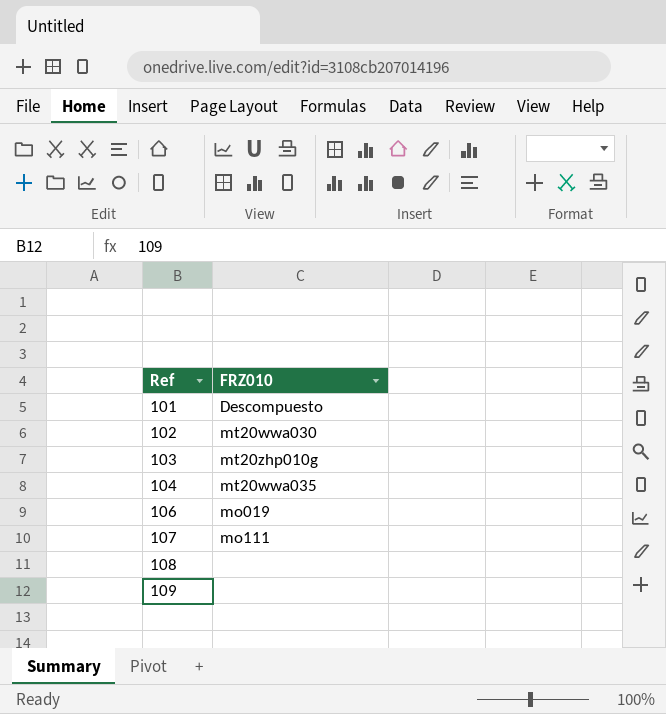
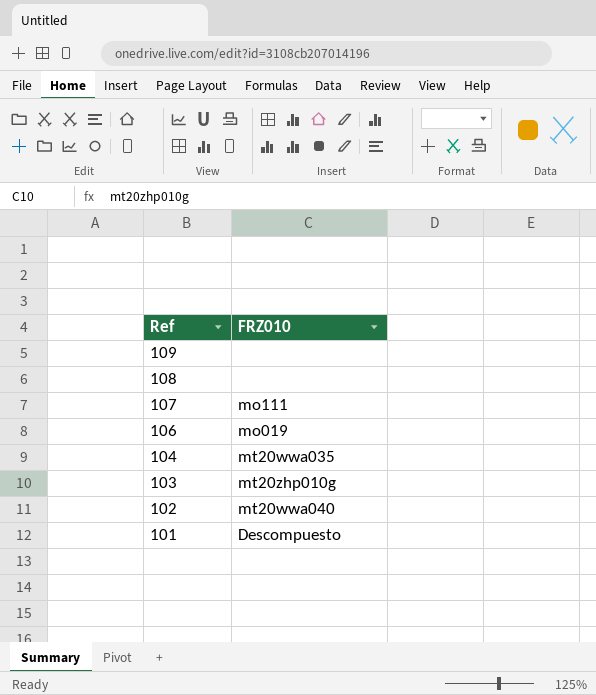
row order: Ref ascending -> Ref descending
102 | FRZ010: mt20wwa030 -> mt20wwa040

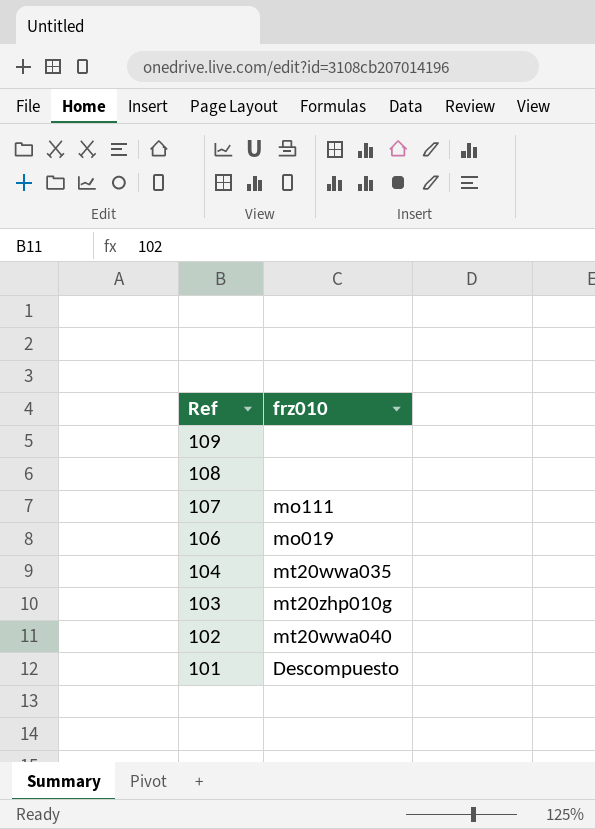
column name: FRZ010 -> frz010

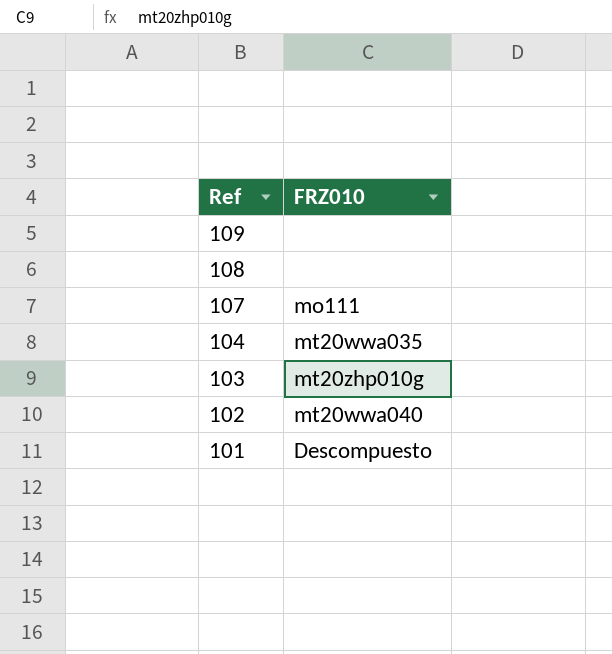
column name: frz010 -> FRZ010
row 106: mo019 -> none

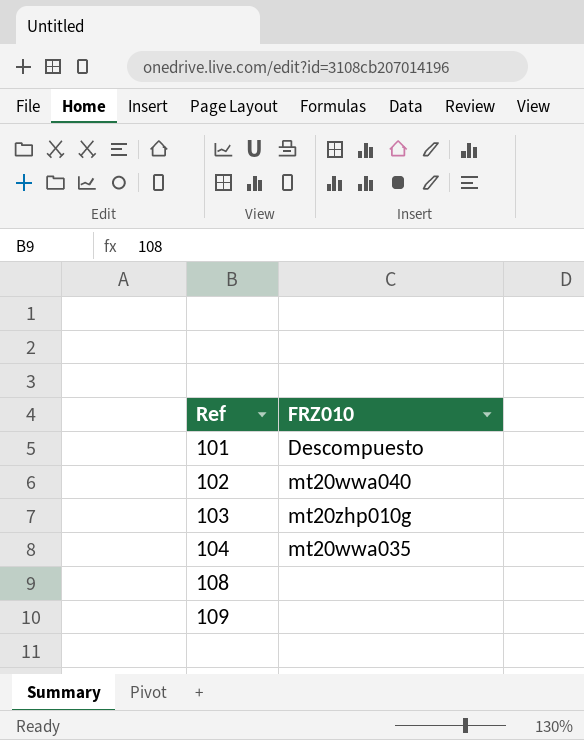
row order: Ref descending -> Ref ascending
row 107: mo111 -> none

